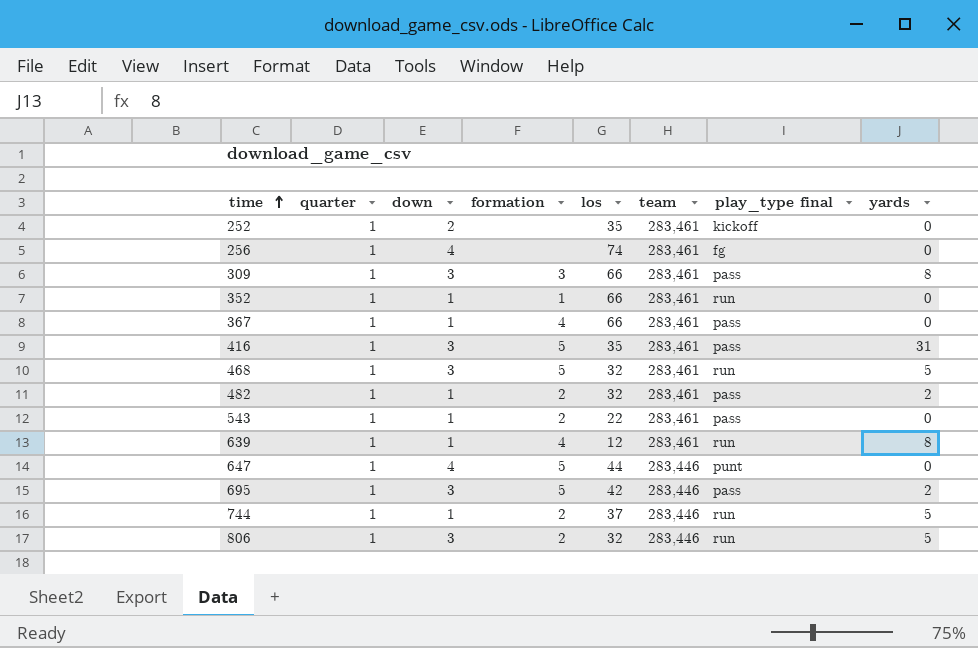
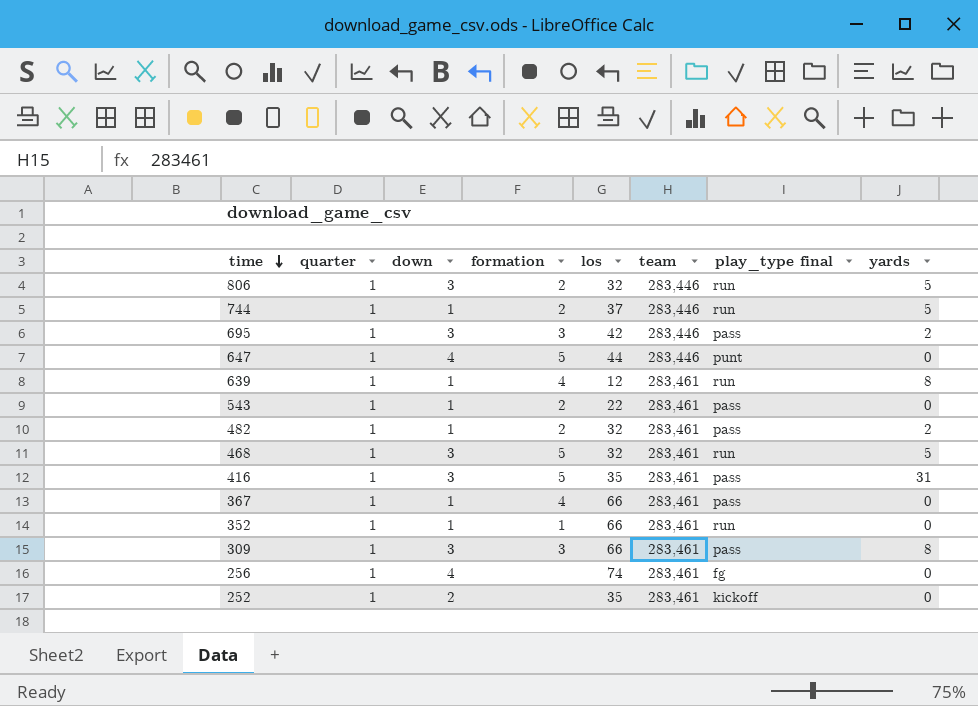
row order: time ascending -> time descending
695 | formation: 5 -> 3

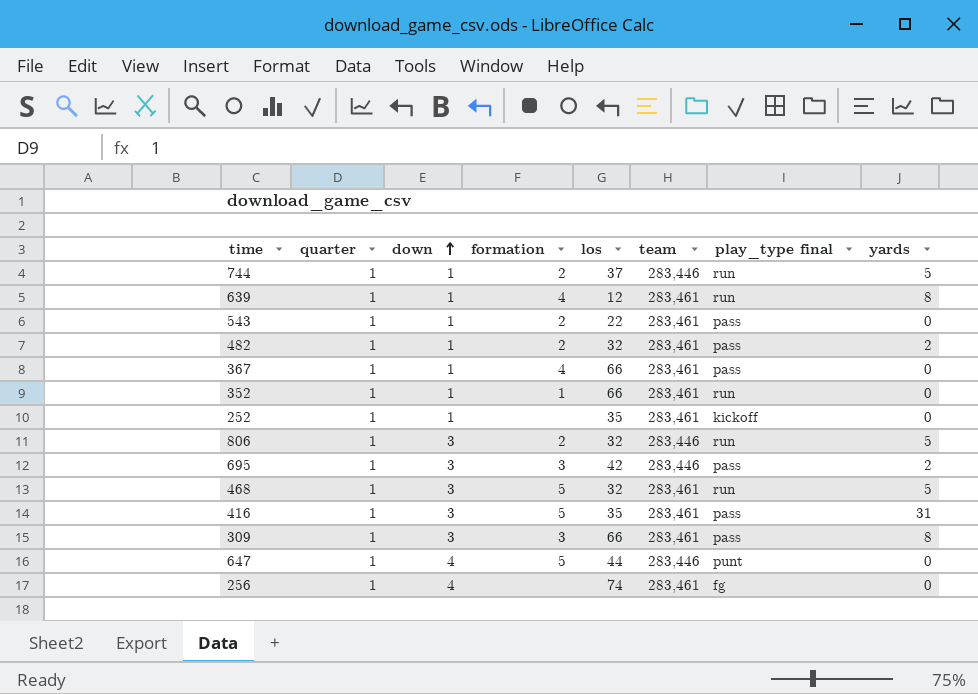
row order: time descending -> down ascending
252 | down: 2 -> 1

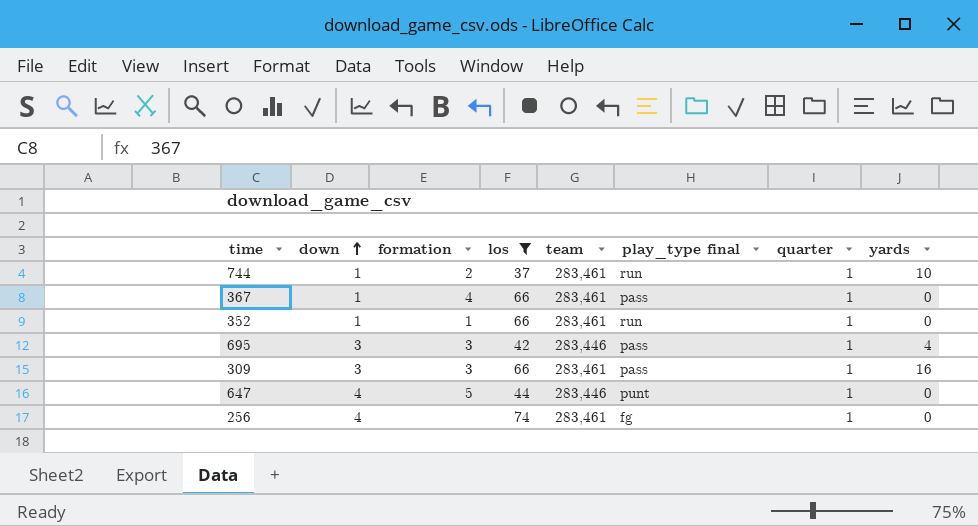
filter: none -> los >= 37
column quarter | position: 2 -> 7
744 | team: 283,446 -> 283,461
744 | yards: 5 -> 10
695 | yards: 2 -> 4
309 | yards: 8 -> 16

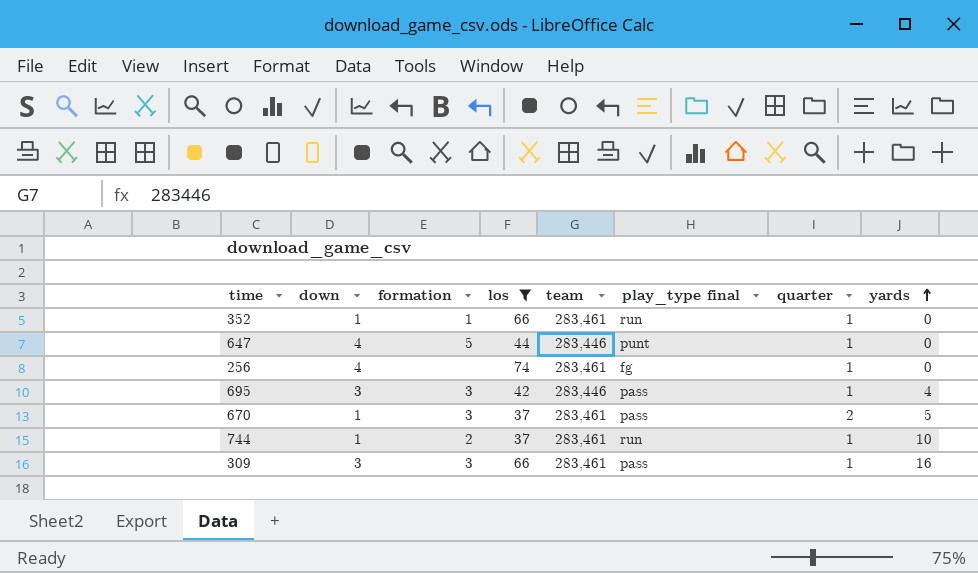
row order: down ascending -> yards ascending
row 367: 1 | 4 | 66 | 283,461 | pass | 1 | 0 -> none
row 670: none -> 1 | 3 | 37 | 283,461 | pass | 2 | 5

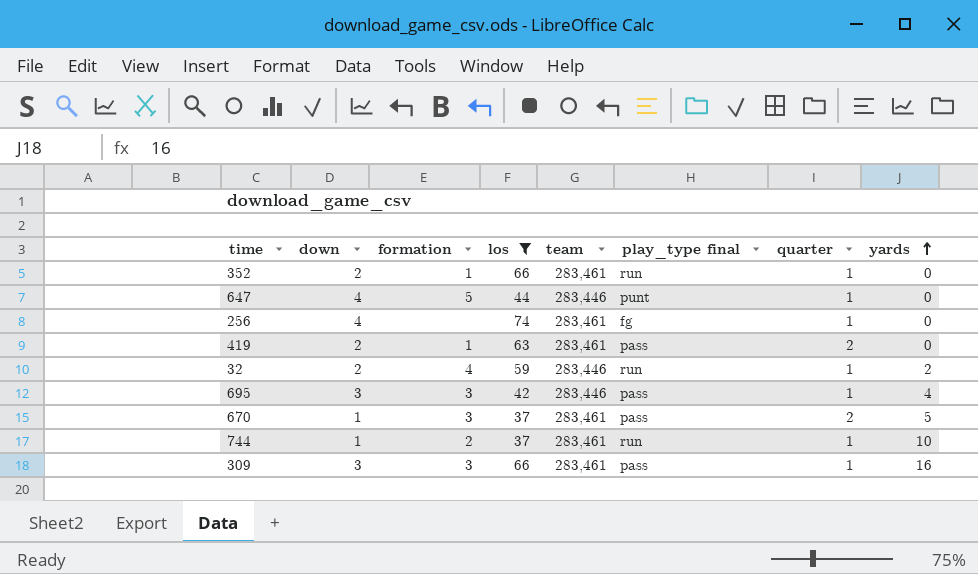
352 | down: 1 -> 2
row 419: none -> 2 | 1 | 63 | 283,461 | pass | 2 | 0
row 32: none -> 2 | 4 | 59 | 283,446 | run | 1 | 2

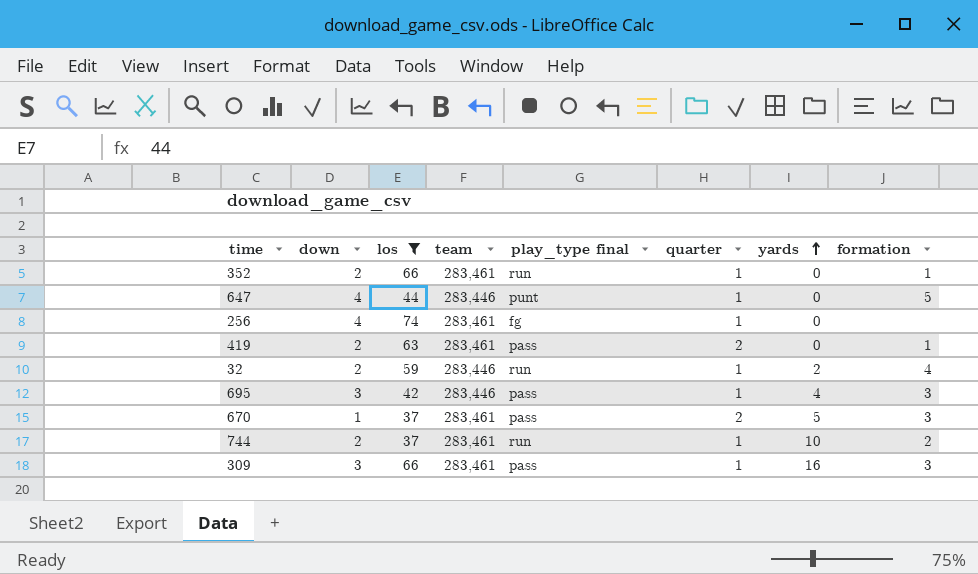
column formation | position: 3 -> 8
744 | down: 1 -> 2

